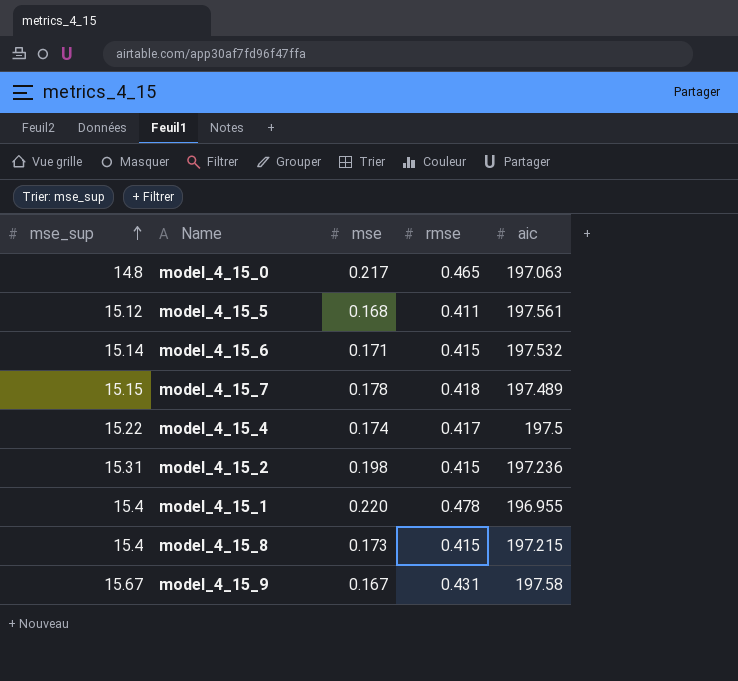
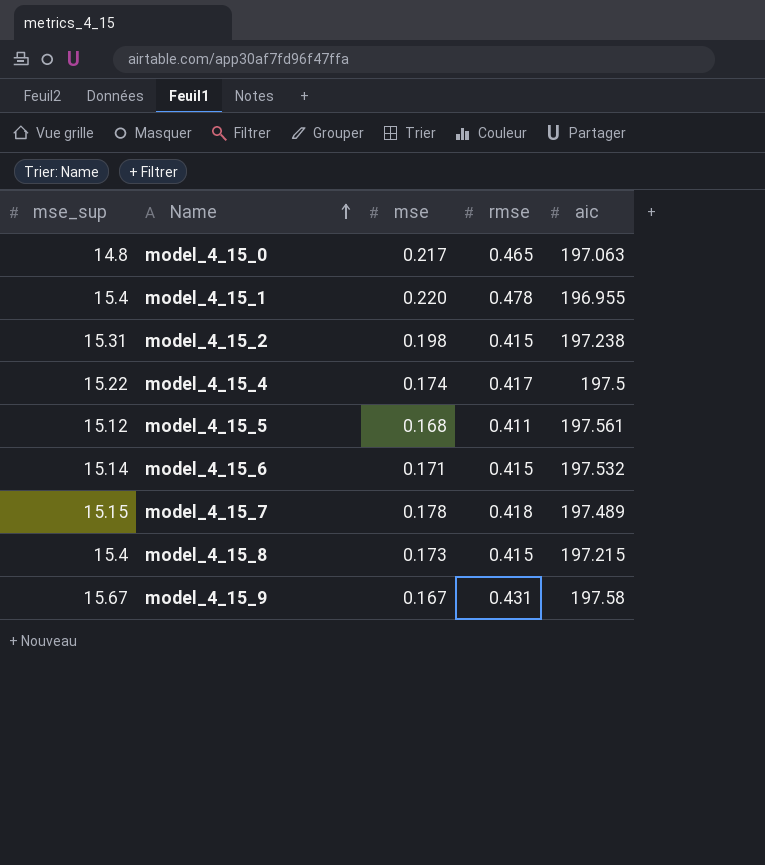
row order: mse_sup ascending -> Name ascending
model_4_15_2 | aic: 197.236 -> 197.238

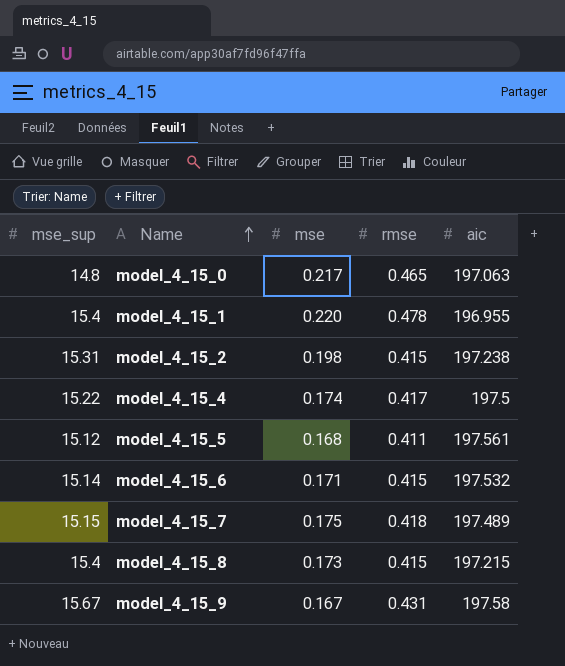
model_4_15_7 | mse: 0.178 -> 0.175

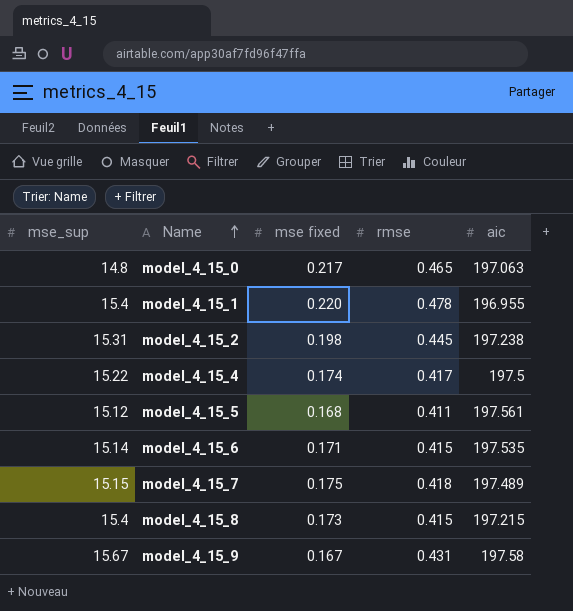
column name: mse -> mse fixed
model_4_15_2 | rmse: 0.415 -> 0.445
model_4_15_6 | aic: 197.532 -> 197.535

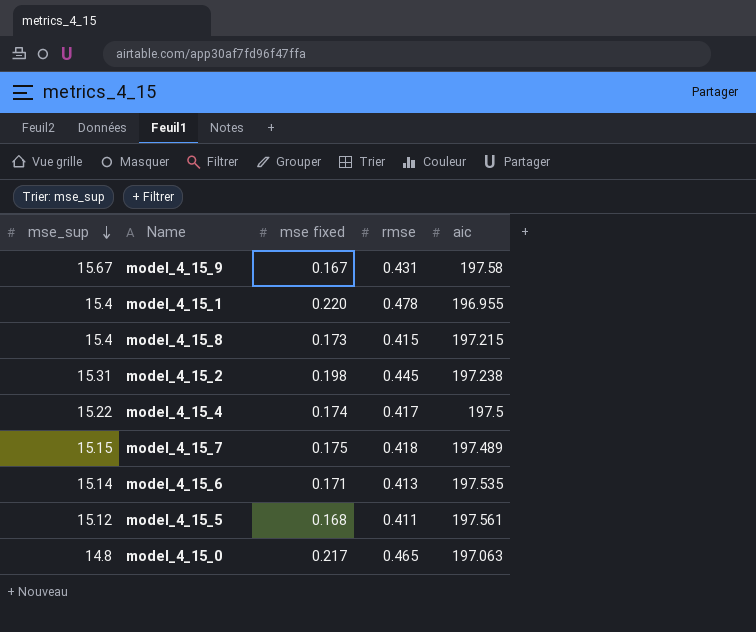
row order: Name ascending -> mse_sup descending
model_4_15_6 | rmse: 0.415 -> 0.413

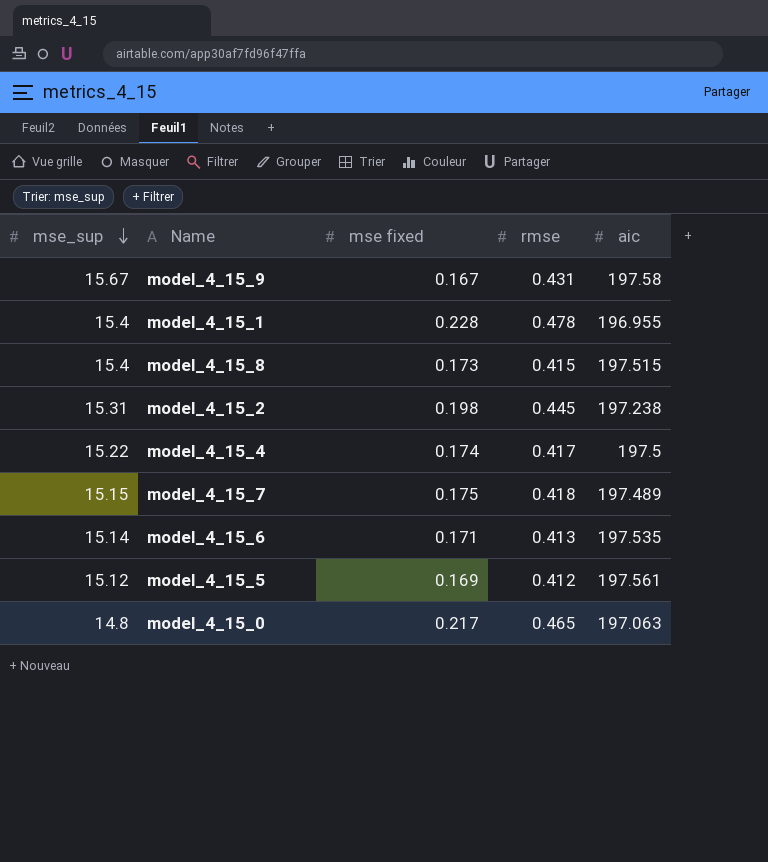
model_4_15_1 | mse fixed: 0.220 -> 0.228
model_4_15_8 | aic: 197.215 -> 197.515
model_4_15_5 | mse fixed: 0.168 -> 0.169
model_4_15_5 | rmse: 0.411 -> 0.412

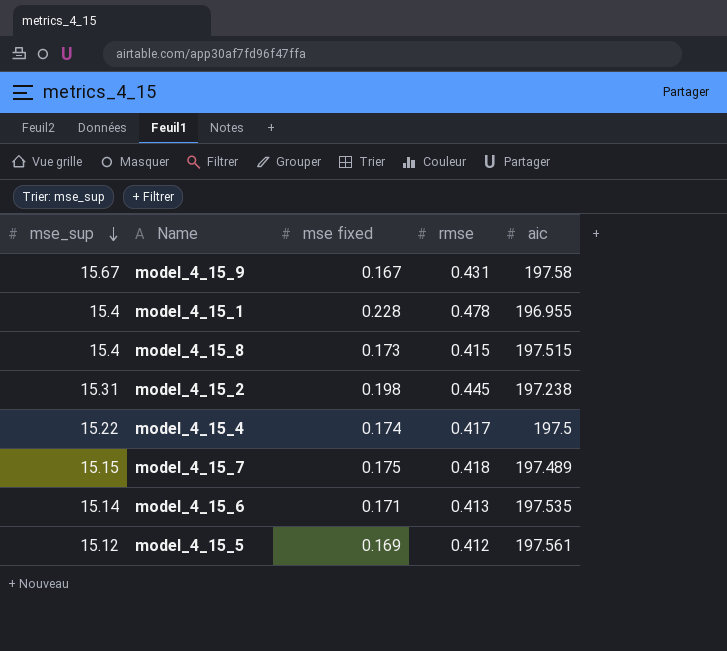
row model_4_15_0: 14.8 | 0.217 | 0.465 | 197.063 -> none

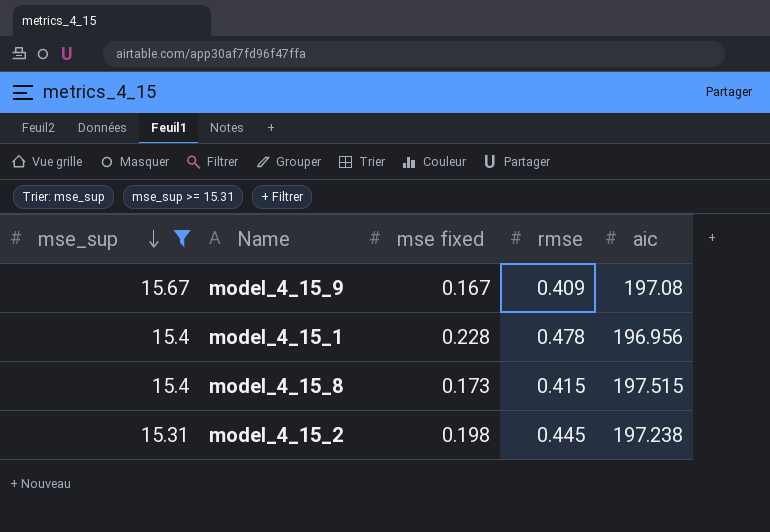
filter: none -> mse_sup >= 15.31
model_4_15_9 | rmse: 0.431 -> 0.409
model_4_15_9 | aic: 197.58 -> 197.08
model_4_15_1 | aic: 196.955 -> 196.956

